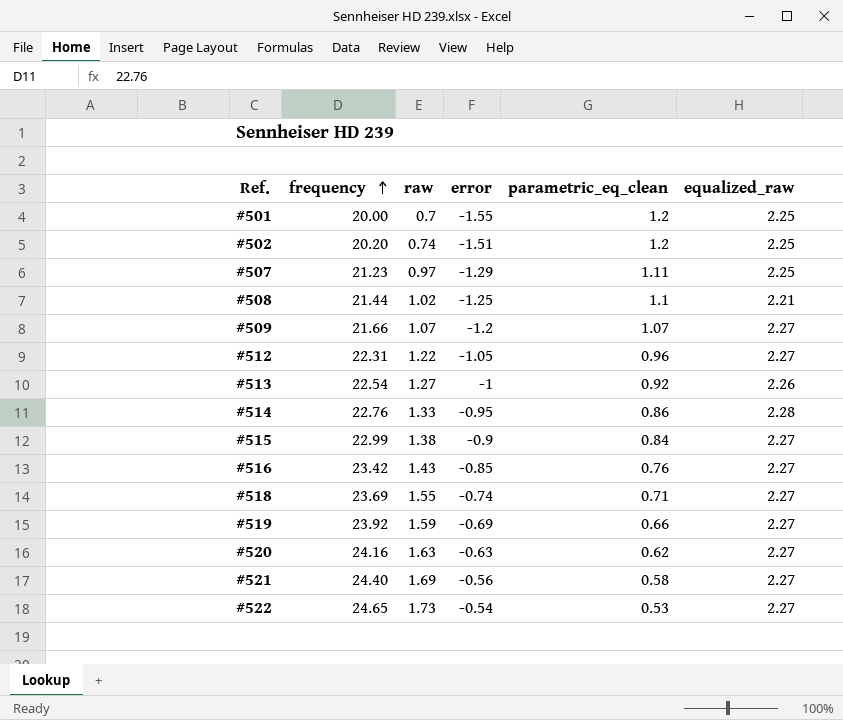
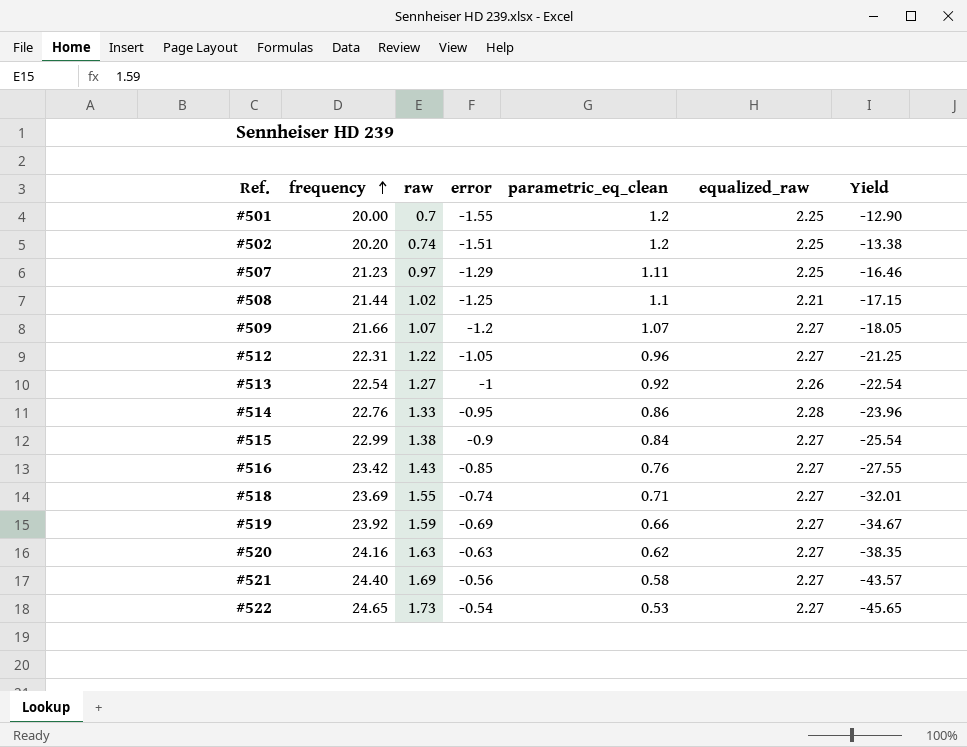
column Yield | formula: none -> [frequency] / [error]

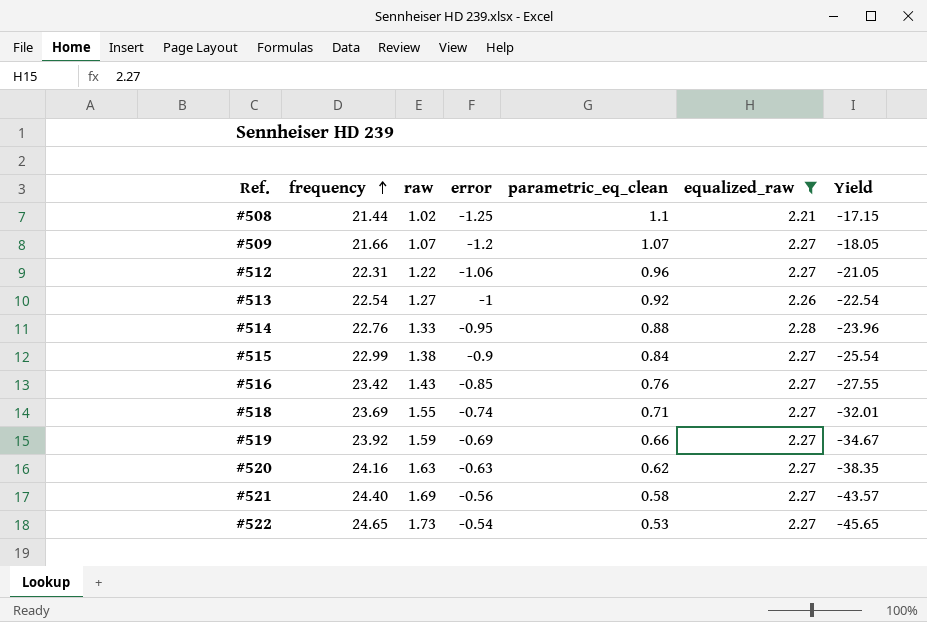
filter: none -> equalized_raw != 2.25
#512 | error: -1.05 -> -1.06
#512 | Yield: -21.25 -> -21.05
#514 | parametric_eq_clean: 0.86 -> 0.88

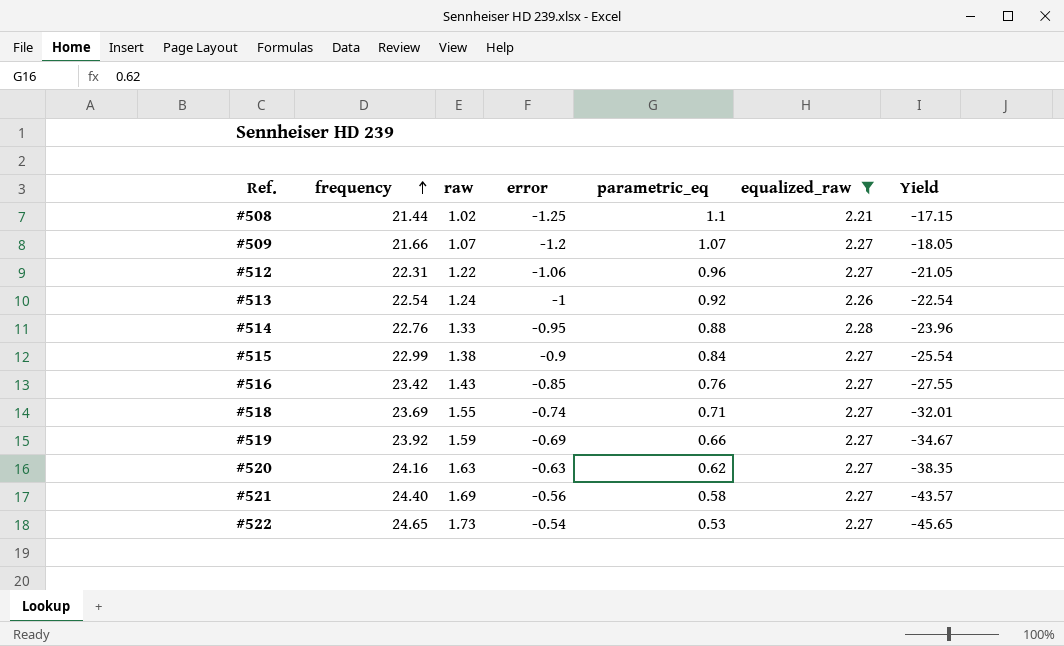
column name: parametric_eq_clean -> parametric_eq
#513 | raw: 1.27 -> 1.24

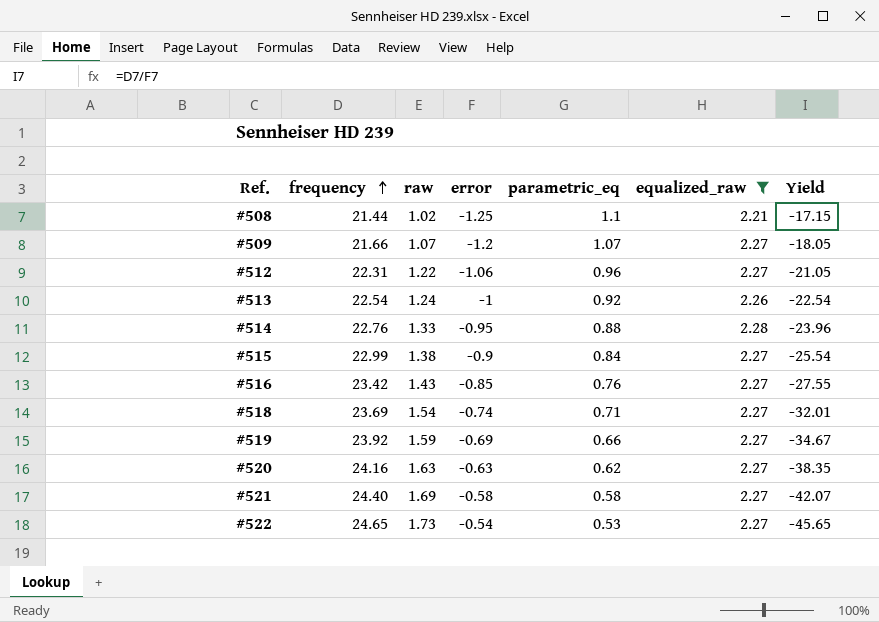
#518 | raw: 1.55 -> 1.54
#521 | error: -0.56 -> -0.58
#521 | Yield: -43.57 -> -42.07

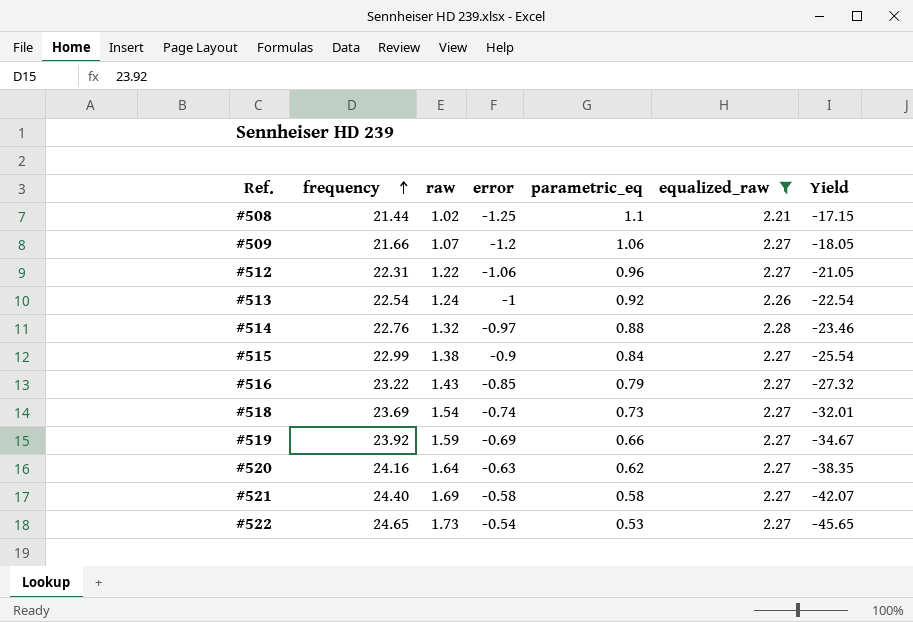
#509 | parametric_eq: 1.07 -> 1.06
#514 | raw: 1.33 -> 1.32
#514 | error: -0.95 -> -0.97
#514 | Yield: -23.96 -> -23.46
#516 | frequency: 23.42 -> 23.22
#516 | parametric_eq: 0.76 -> 0.79
#516 | Yield: -27.55 -> -27.32
#518 | parametric_eq: 0.71 -> 0.73
#520 | raw: 1.63 -> 1.64

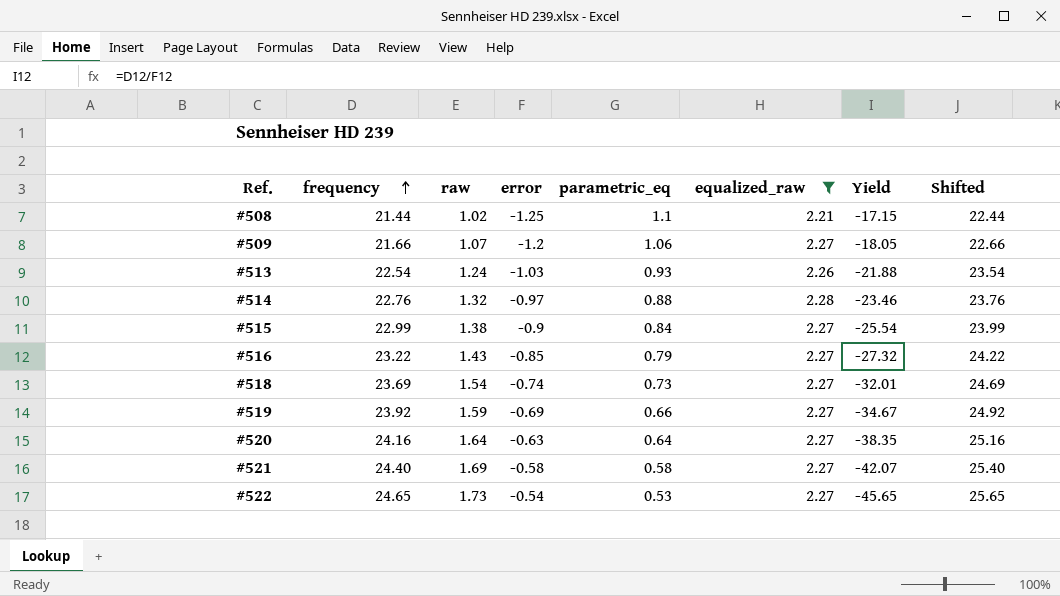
column Shifted | formula: none -> [frequency] + 1
row #512: 22.31 | 1.22 | -1.06 | 0.96 | 2.27 | -21.05 -> none
#513 | error: -1 -> -1.03
#513 | parametric_eq: 0.92 -> 0.93
#513 | Yield: -22.54 -> -21.88
#520 | parametric_eq: 0.62 -> 0.64

